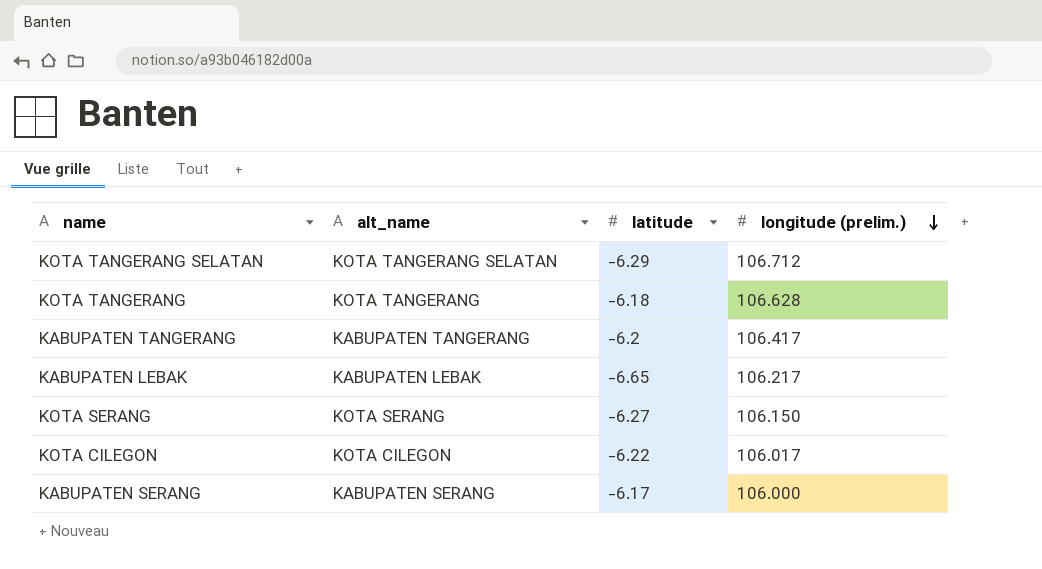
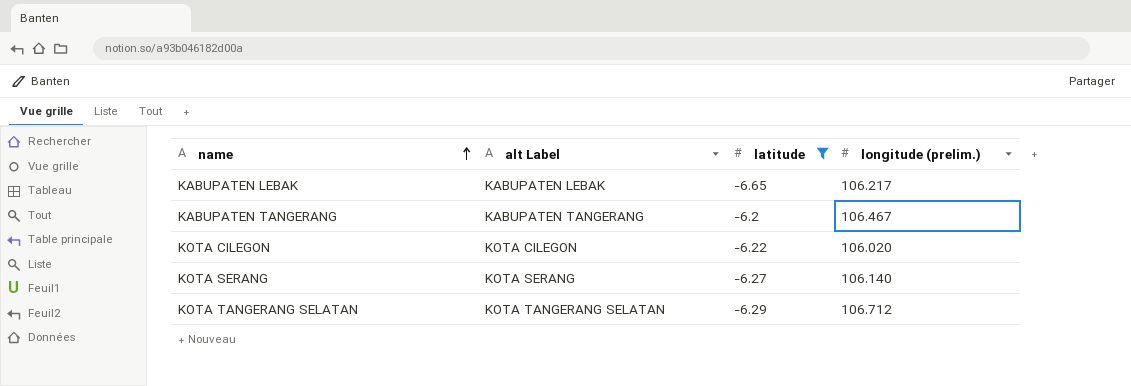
filter: none -> latitude <= -6.2
row order: longitude (prelim.) descending -> name ascending
column name: alt_name -> alt Label
KABUPATEN TANGERANG | longitude (prelim.): 106.417 -> 106.467
KOTA CILEGON | longitude (prelim.): 106.017 -> 106.020
KOTA SERANG | longitude (prelim.): 106.150 -> 106.140

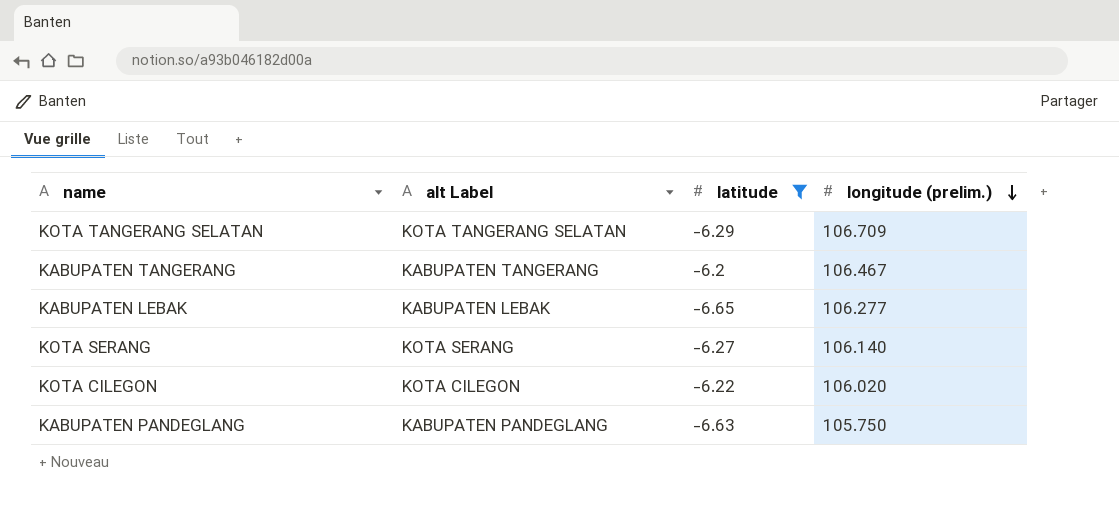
row order: name ascending -> longitude (prelim.) descending
KOTA TANGERANG SELATAN | longitude (prelim.): 106.712 -> 106.709
KABUPATEN LEBAK | longitude (prelim.): 106.217 -> 106.277
row KABUPATEN PANDEGLANG: none -> KABUPATEN PANDEGLANG | -6.63 | 105.750

